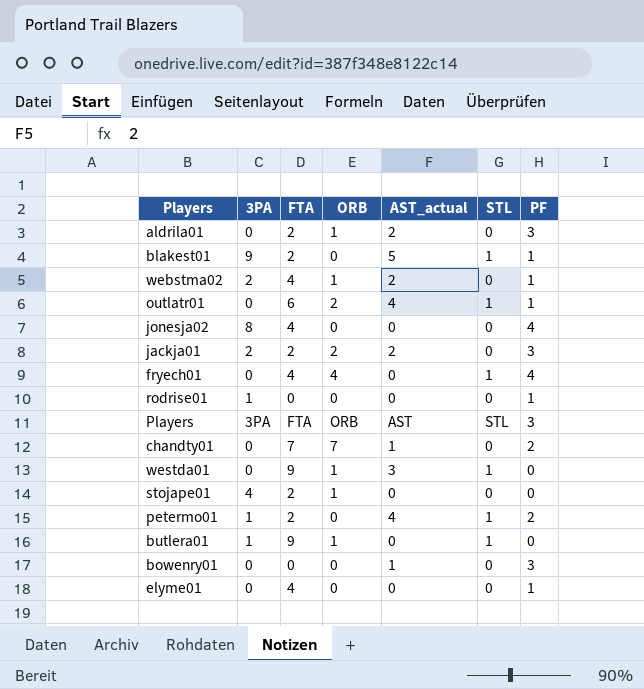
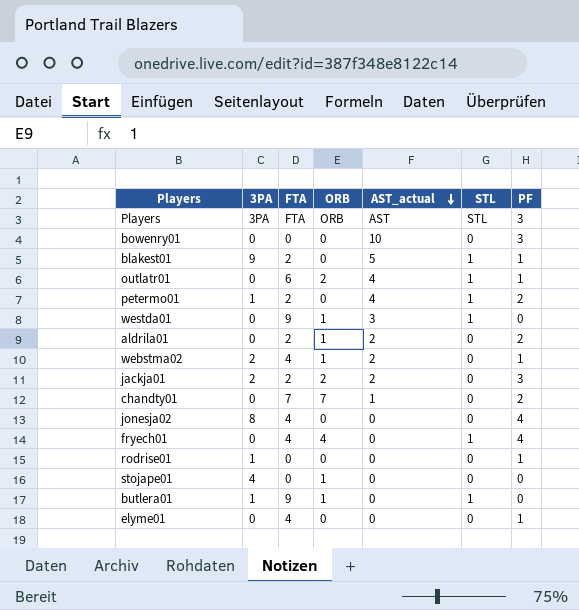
row order: none -> AST_actual descending
bowenry01 | AST_actual: 1 -> 10
aldrila01 | PF: 3 -> 2
stojape01 | FTA: 2 -> 0

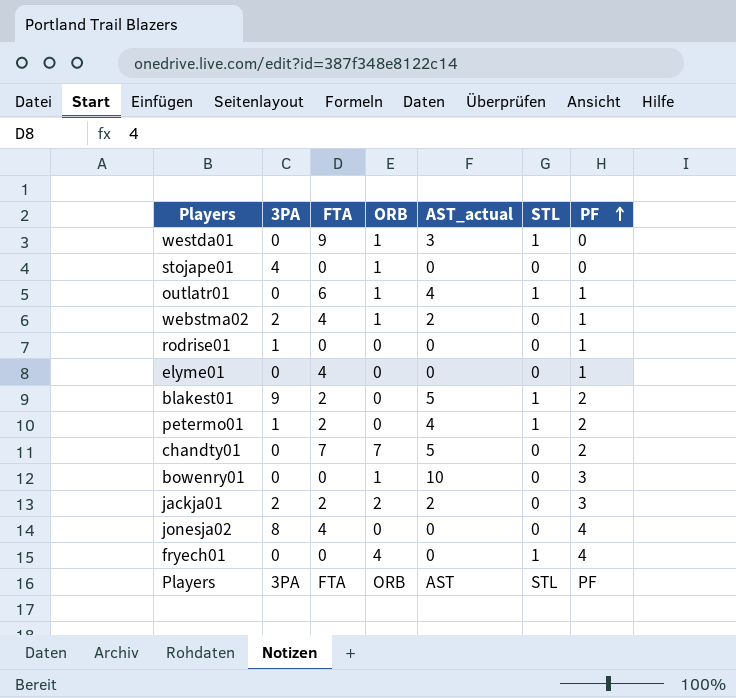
row order: AST_actual descending -> PF ascending
row aldrila01: 0 | 2 | 1 | 2 | 0 | 2 -> none
row butlera01: 1 | 9 | 1 | 0 | 1 | 0 -> none
outlatr01 | ORB: 2 -> 1
blakest01 | PF: 1 -> 2
chandty01 | AST_actual: 1 -> 5
bowenry01 | ORB: 0 -> 1
fryech01 | FTA: 4 -> 0
Players | PF: 3 -> PF

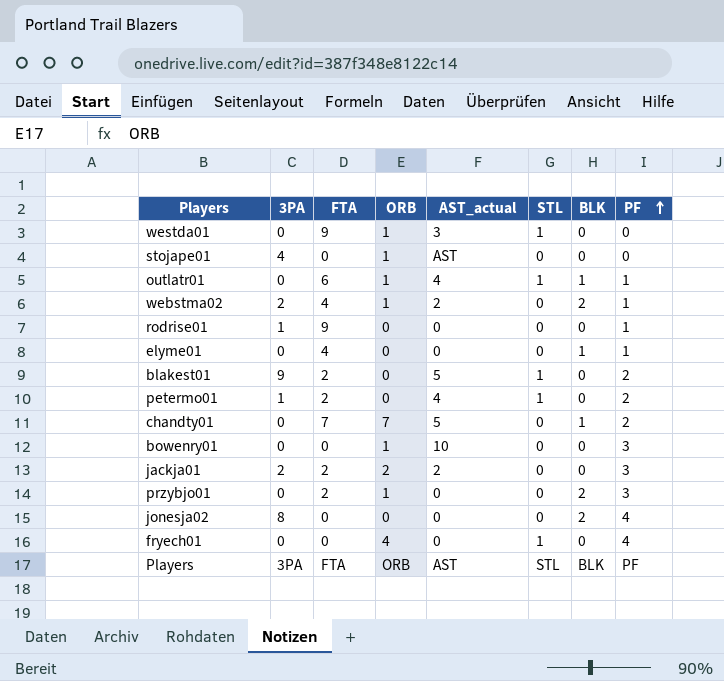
column BLK | position: none -> 7
stojape01 | AST_actual: 0 -> AST
rodrise01 | FTA: 0 -> 9
row przybjo01: none -> 0 | 2 | 1 | 0 | 0 | 2 | 3
jonesja02 | FTA: 4 -> 0

